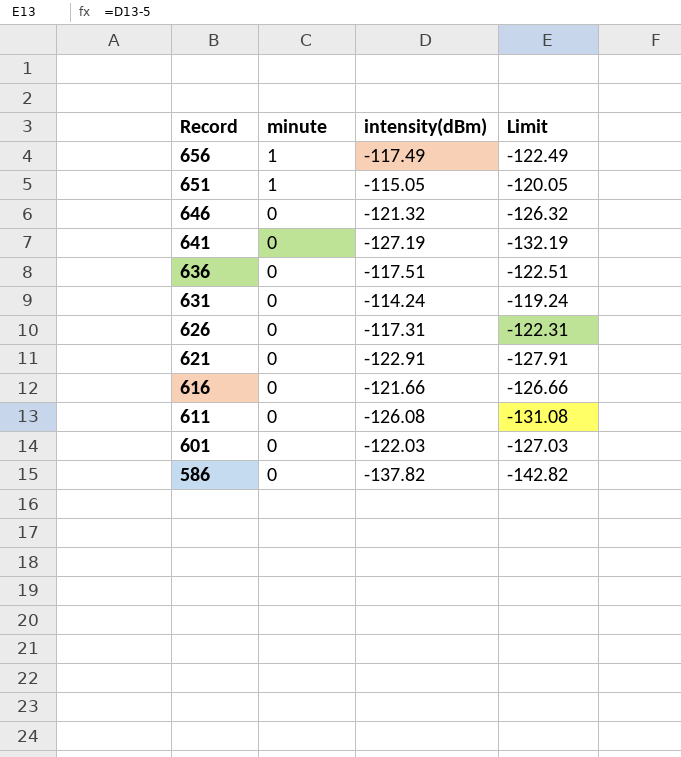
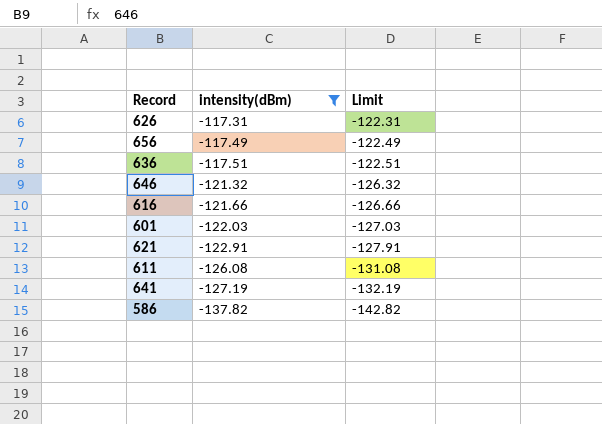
filter: none -> intensity(dBm) <= -117.31
row order: Record descending -> intensity(dBm) descending
column minute | position: 2 -> none

